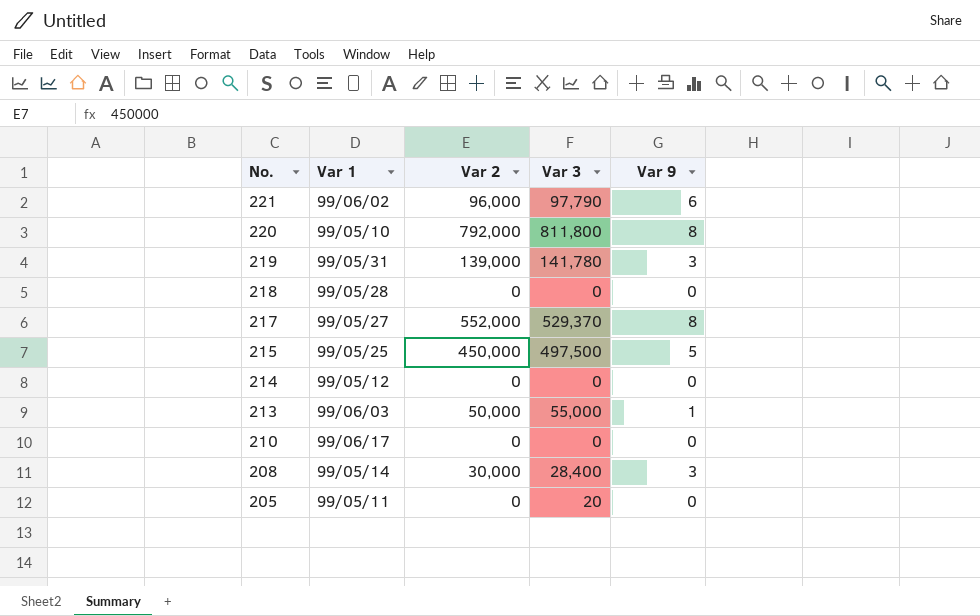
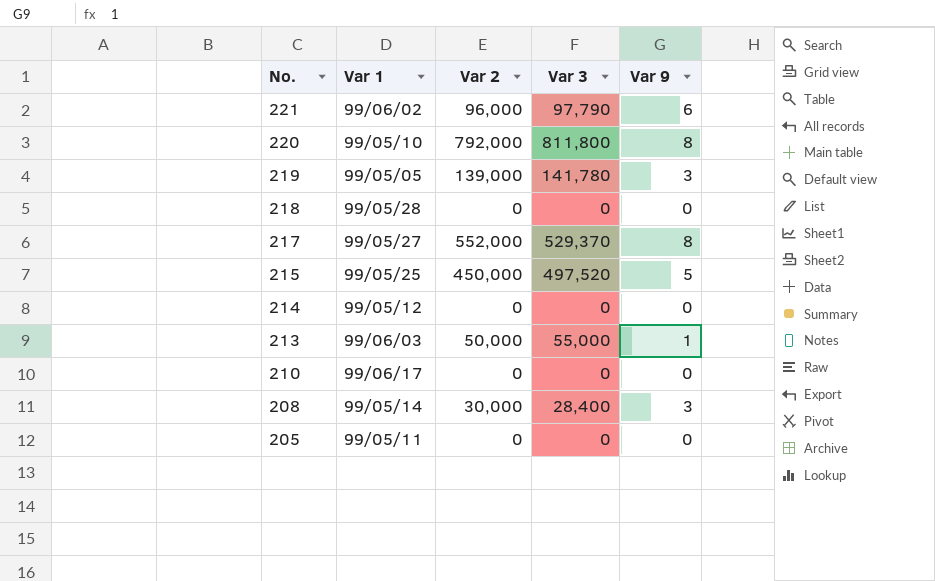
219 | Var 1: 99/05/31 -> 99/05/05
215 | Var 3: 497,500 -> 497,520
205 | Var 3: 20 -> 0

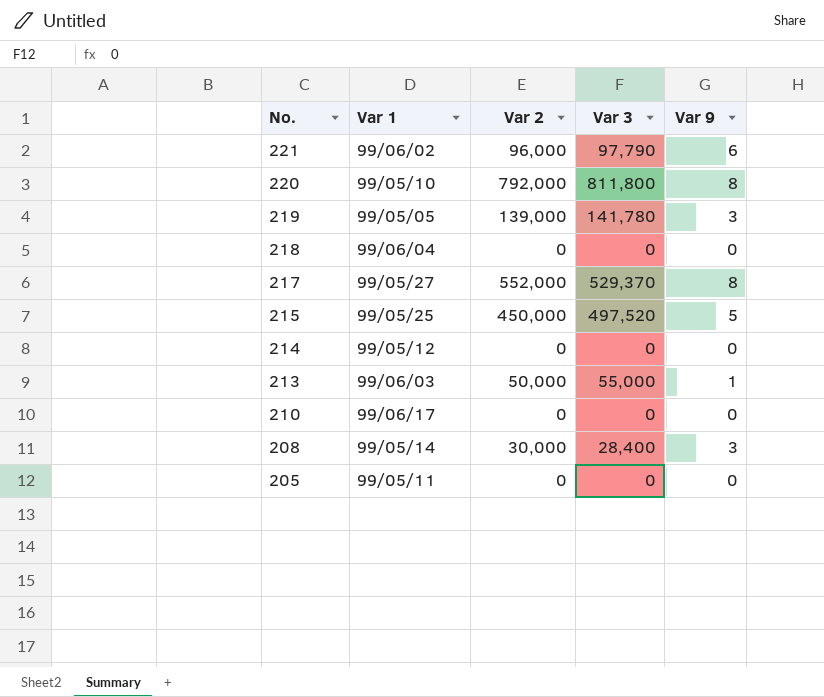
218 | Var 1: 99/05/28 -> 99/06/04

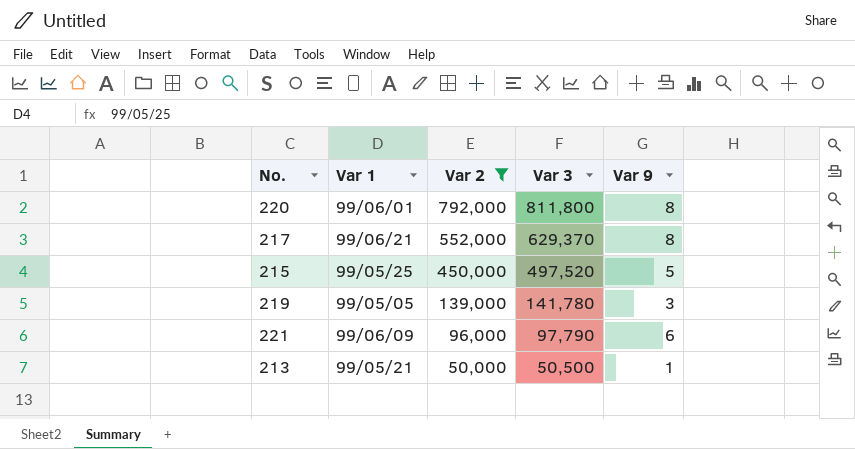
filter: none -> Var 2 >= 50,000
row order: No. descending -> Var 2 descending
220 | Var 1: 99/05/10 -> 99/06/01
217 | Var 1: 99/05/27 -> 99/06/21
217 | Var 3: 529,370 -> 629,370
221 | Var 1: 99/06/02 -> 99/06/09
213 | Var 1: 99/06/03 -> 99/05/21
213 | Var 3: 55,000 -> 50,500

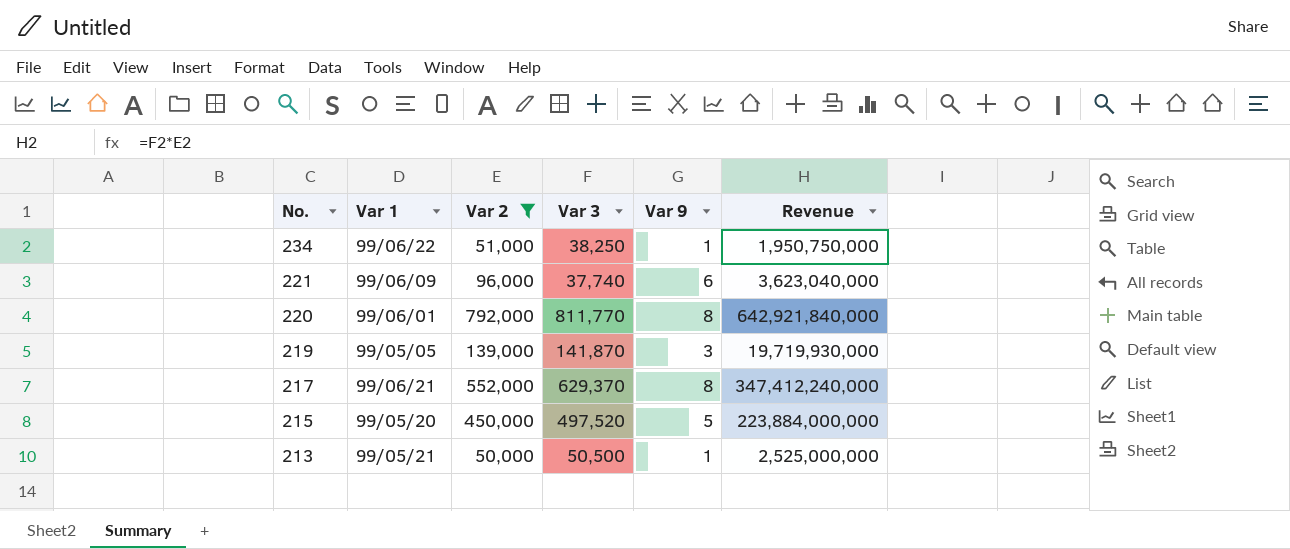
row order: Var 2 descending -> No. descending
column Revenue | formula: none -> [Var 2] * [Var 3]
row 234: none -> 99/06/22 | 51,000 | 38,250 | 1 | 1,950,750,000
221 | Var 3: 97,790 -> 37,740
220 | Var 3: 811,800 -> 811,770
219 | Var 3: 141,780 -> 141,870
215 | Var 1: 99/05/25 -> 99/05/20

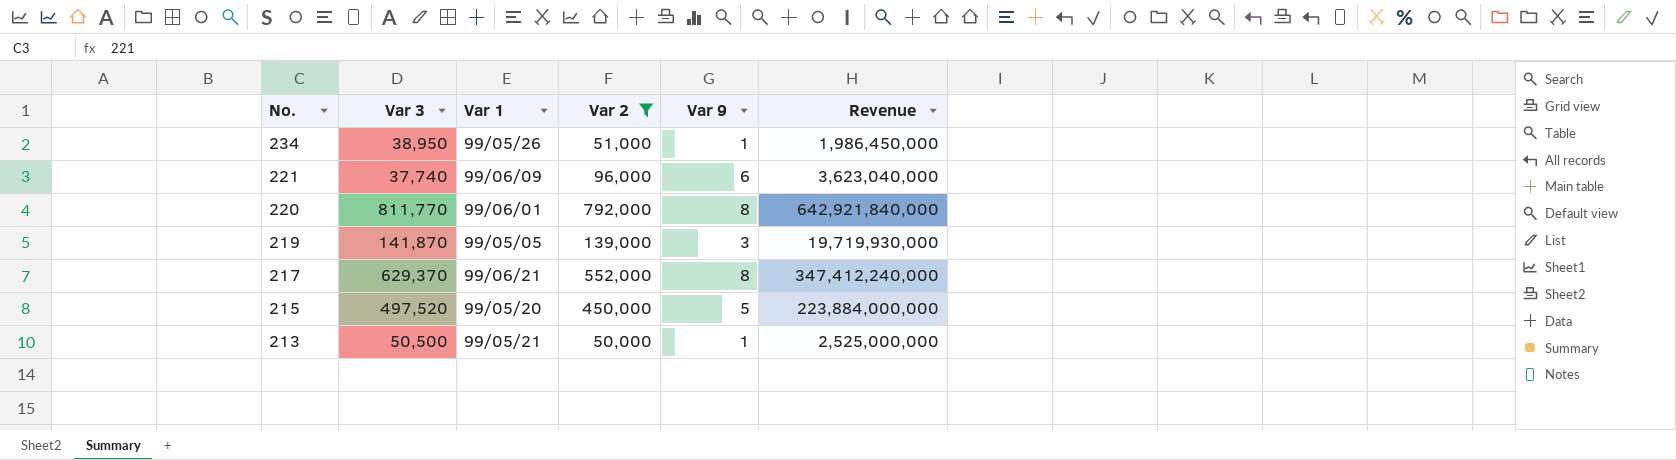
column Var 3 | position: 4 -> 2
234 | Var 3: 38,250 -> 38,950
234 | Var 1: 99/06/22 -> 99/05/26
234 | Revenue: 1,950,750,000 -> 1,986,450,000

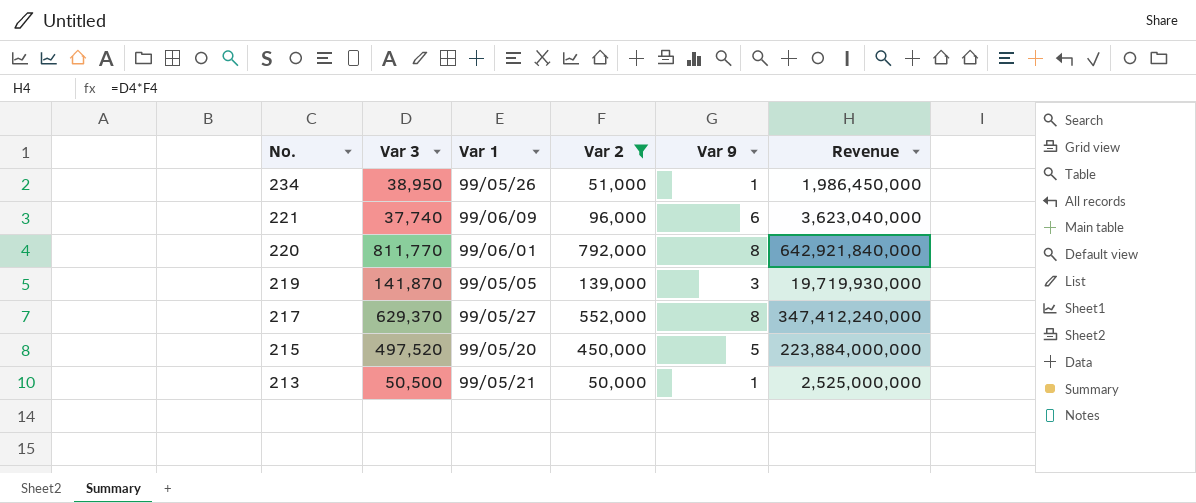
217 | Var 1: 99/06/21 -> 99/05/27

